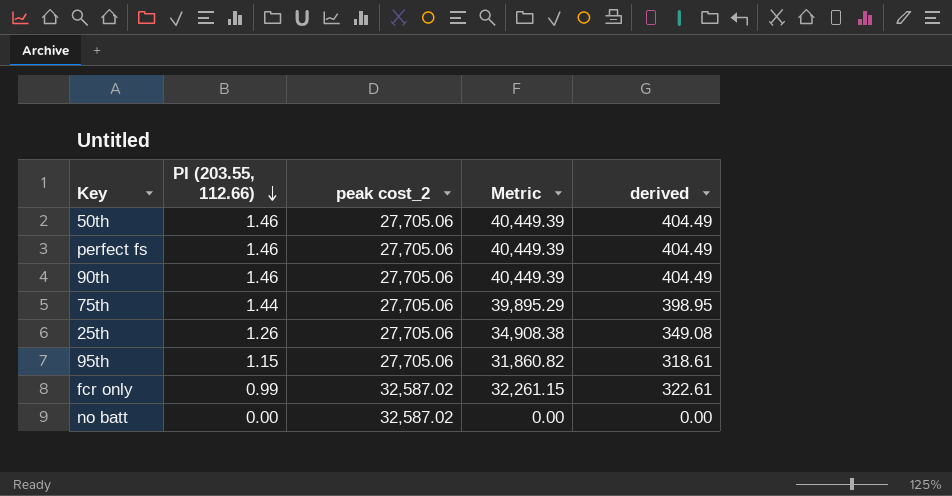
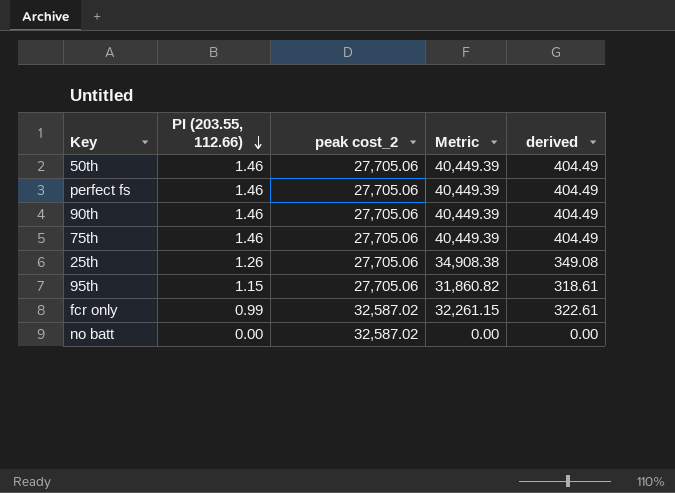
75th | PI (203.55, 112.66): 1.44 -> 1.46
75th | Metric: 39,895.29 -> 40,449.39
75th | derived: 398.95 -> 404.49

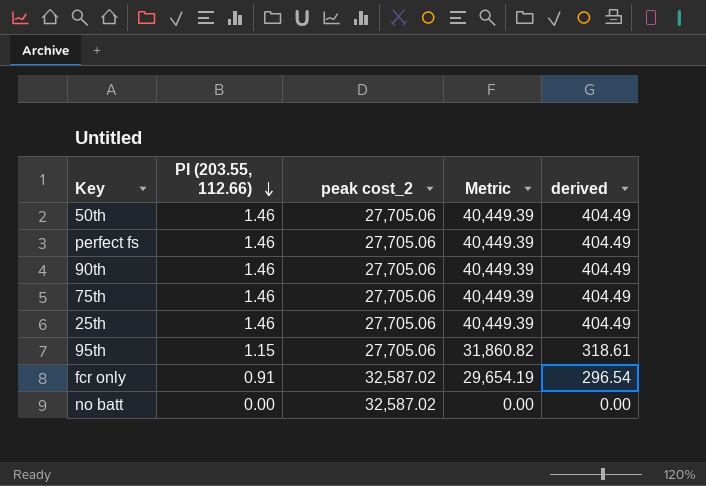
25th | PI (203.55, 112.66): 1.26 -> 1.46
25th | Metric: 34,908.38 -> 40,449.39
25th | derived: 349.08 -> 404.49
fcr only | PI (203.55, 112.66): 0.99 -> 0.91
fcr only | Metric: 32,261.15 -> 29,654.19
fcr only | derived: 322.61 -> 296.54

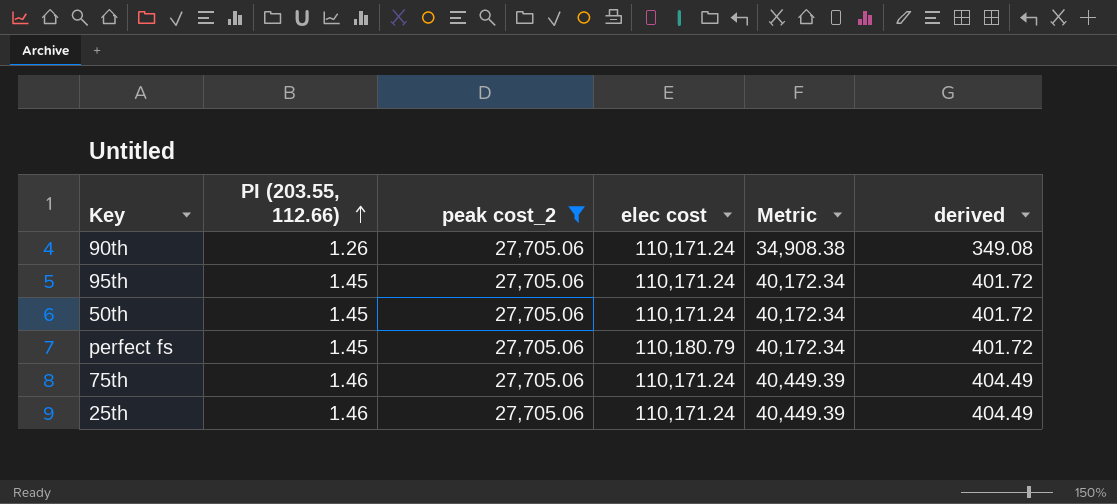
filter: none -> peak cost_2 = 27,705.06
row order: PI (203.55, 112.66) descending -> PI (203.55, 112.66) ascending
column elec cost | position: none -> 4
90th | PI (203.55, 112.66): 1.46 -> 1.26
90th | Metric: 40,449.39 -> 34,908.38
90th | derived: 404.49 -> 349.08
95th | PI (203.55, 112.66): 1.15 -> 1.45
95th | Metric: 31,860.82 -> 40,172.34
95th | derived: 318.61 -> 401.72
50th | PI (203.55, 112.66): 1.46 -> 1.45
50th | Metric: 40,449.39 -> 40,172.34
50th | derived: 404.49 -> 401.72
perfect fs | PI (203.55, 112.66): 1.46 -> 1.45
perfect fs | Metric: 40,449.39 -> 40,172.34
perfect fs | derived: 404.49 -> 401.72

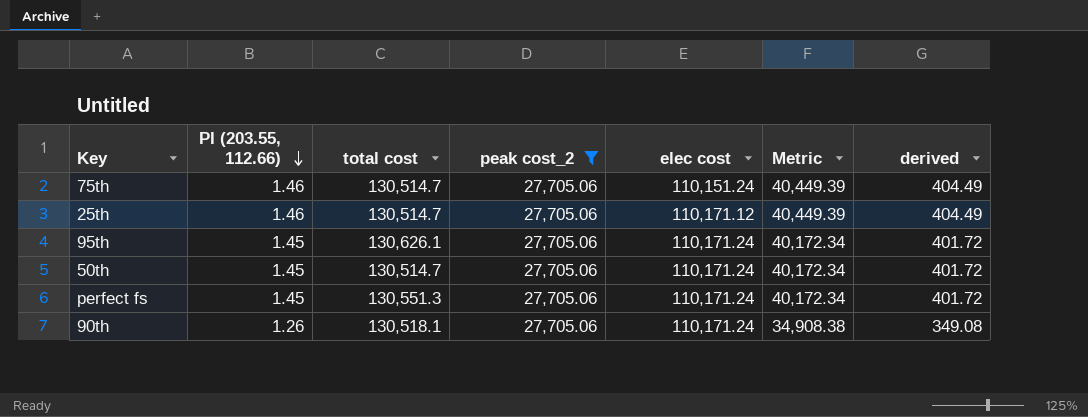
row order: PI (203.55, 112.66) ascending -> PI (203.55, 112.66) descending
column total cost | position: none -> 3
75th | elec cost: 110,171.24 -> 110,151.24
25th | elec cost: 110,171.24 -> 110,171.12
perfect fs | elec cost: 110,180.79 -> 110,171.24

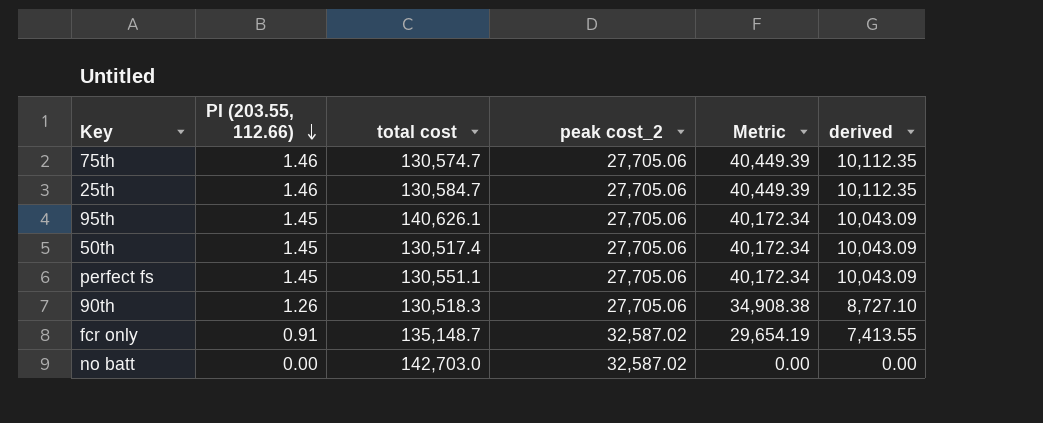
filter: peak cost_2 = 27,705.06 -> none
column elec cost | position: 5 -> none
column derived | formula: [Metric] * 0.01 -> [Metric] * 0.25
75th | total cost: 130,514.7 -> 130,574.7
25th | total cost: 130,514.7 -> 130,584.7
95th | total cost: 130,626.1 -> 140,626.1
50th | total cost: 130,514.7 -> 130,517.4
perfect fs | total cost: 130,551.3 -> 130,551.1
90th | total cost: 130,518.1 -> 130,518.3

